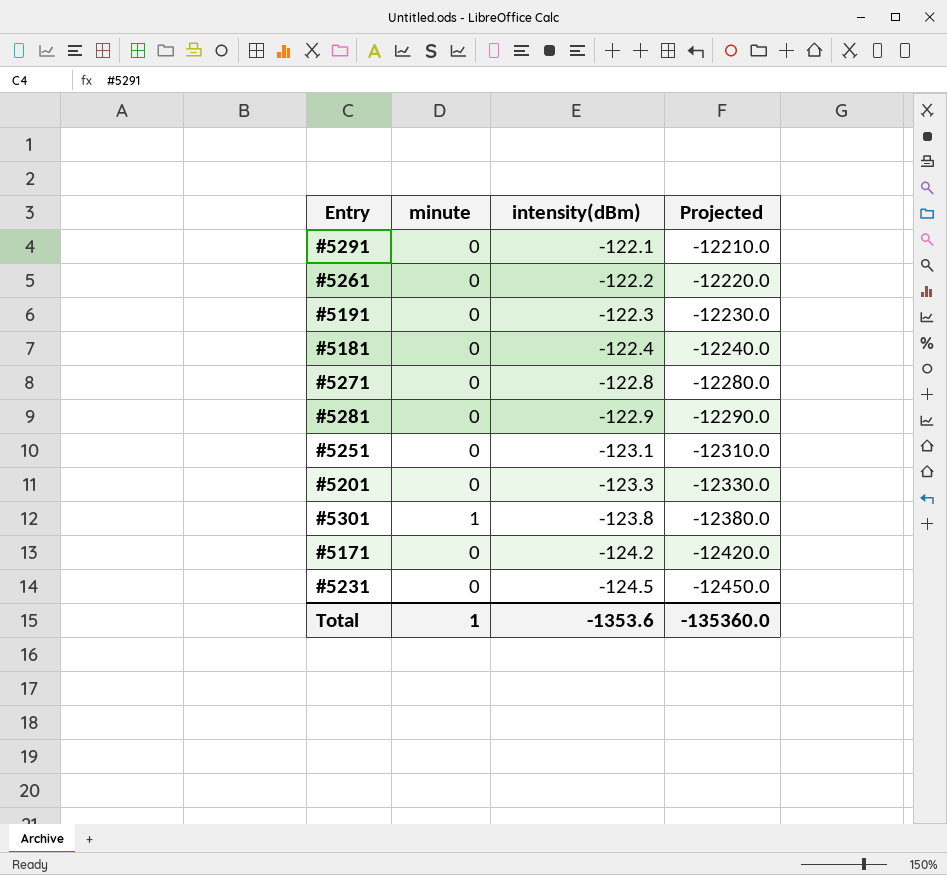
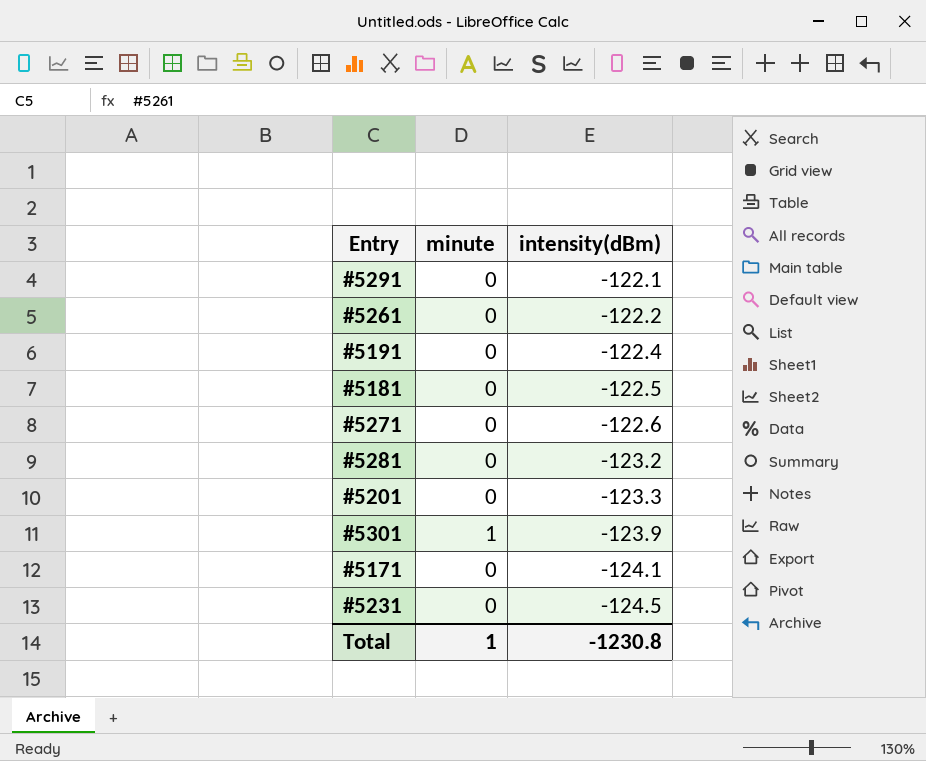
column Projected | formula: [intensity(dBm)] * 100 -> none
row #5251: 0 | -123.1 | -12310.0 -> none
#5191 | intensity(dBm): -122.3 -> -122.4
#5181 | intensity(dBm): -122.4 -> -122.5
#5271 | intensity(dBm): -122.8 -> -122.6
#5281 | intensity(dBm): -122.9 -> -123.2
#5301 | intensity(dBm): -123.8 -> -123.9
#5171 | intensity(dBm): -124.2 -> -124.1
Total | intensity(dBm): -1353.6 -> -1230.8

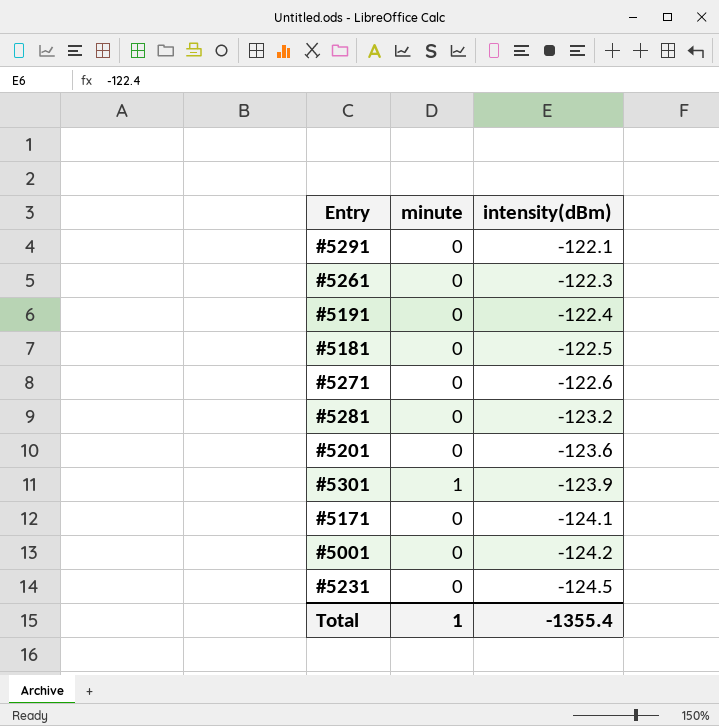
#5261 | intensity(dBm): -122.2 -> -122.3
#5201 | intensity(dBm): -123.3 -> -123.6
row #5001: none -> 0 | -124.2
Total | intensity(dBm): -1230.8 -> -1355.4

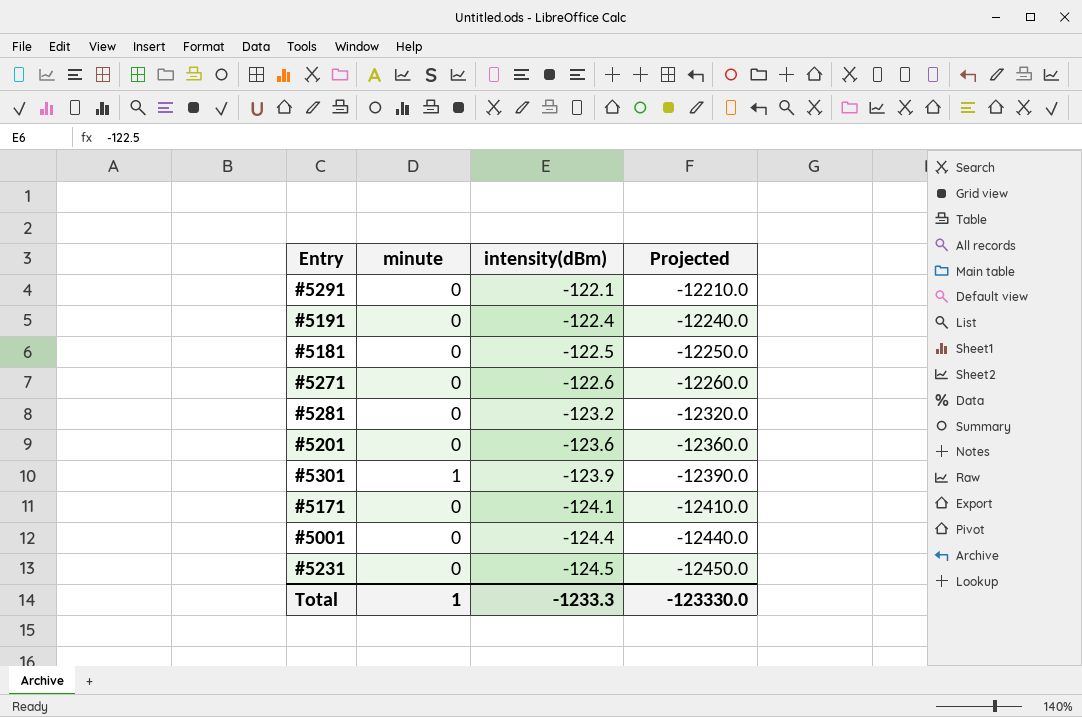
column Projected | formula: none -> [intensity(dBm)] * 100
row #5261: 0 | -122.3 -> none
#5001 | intensity(dBm): -124.2 -> -124.4
Total | intensity(dBm): -1355.4 -> -1233.3

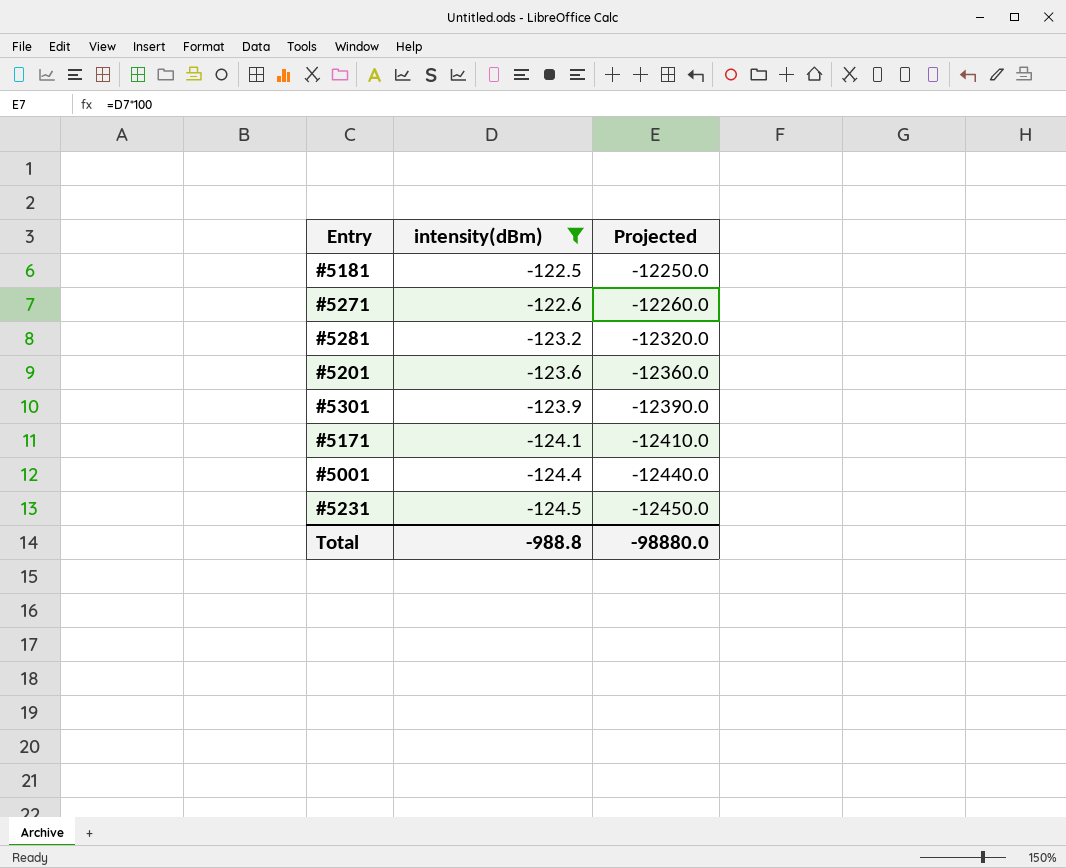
filter: none -> intensity(dBm) <= -122.5
column minute | position: 2 -> none
Total | intensity(dBm): -1233.3 -> -988.8
Total | Projected: -123330.0 -> -98880.0

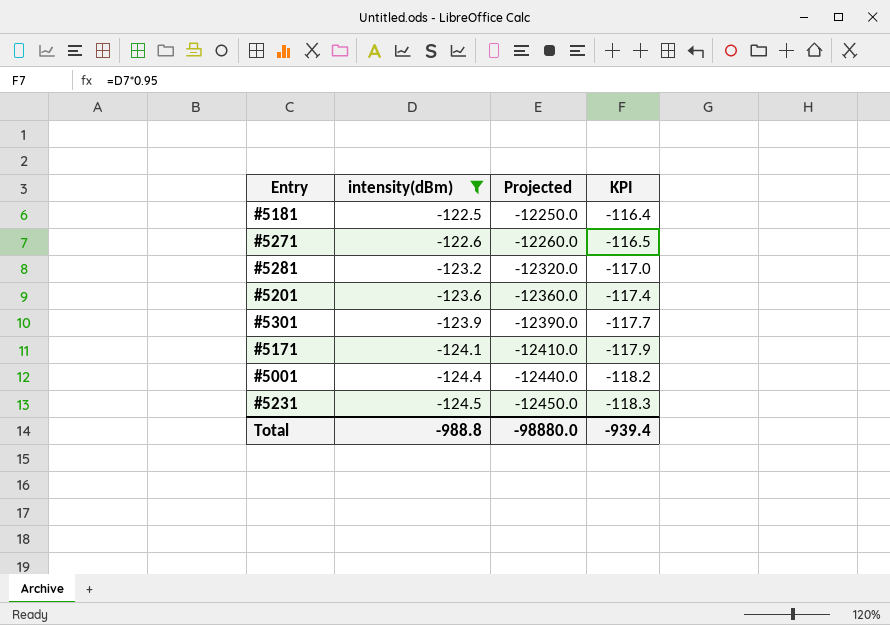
column KPI | formula: none -> [intensity(dBm)] * 0.95

